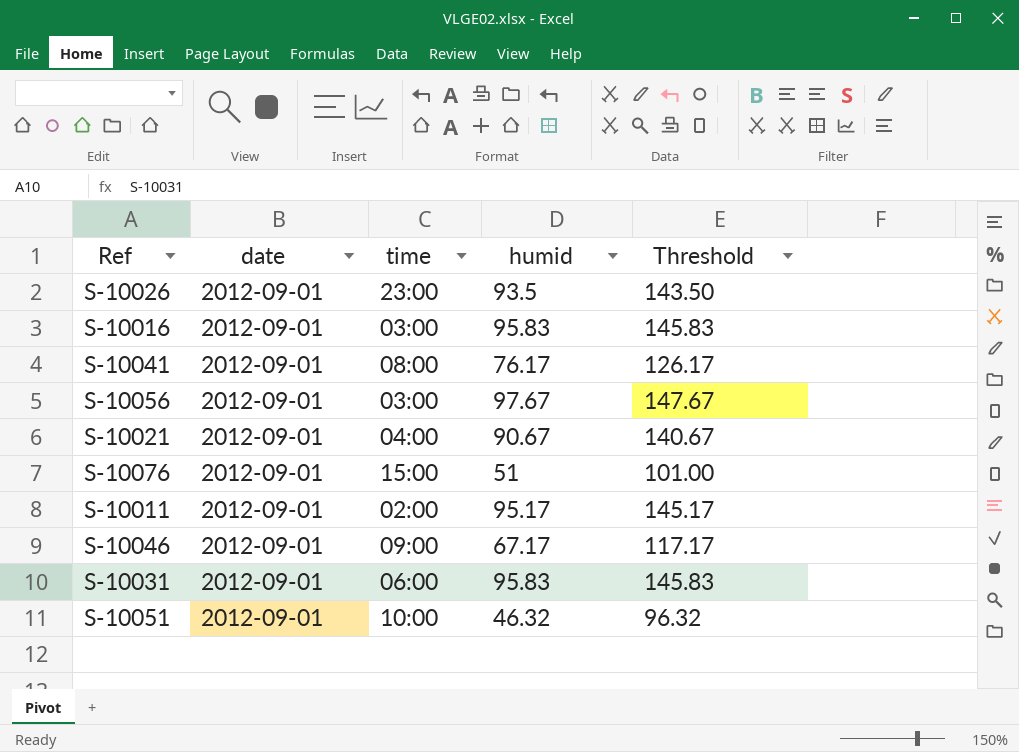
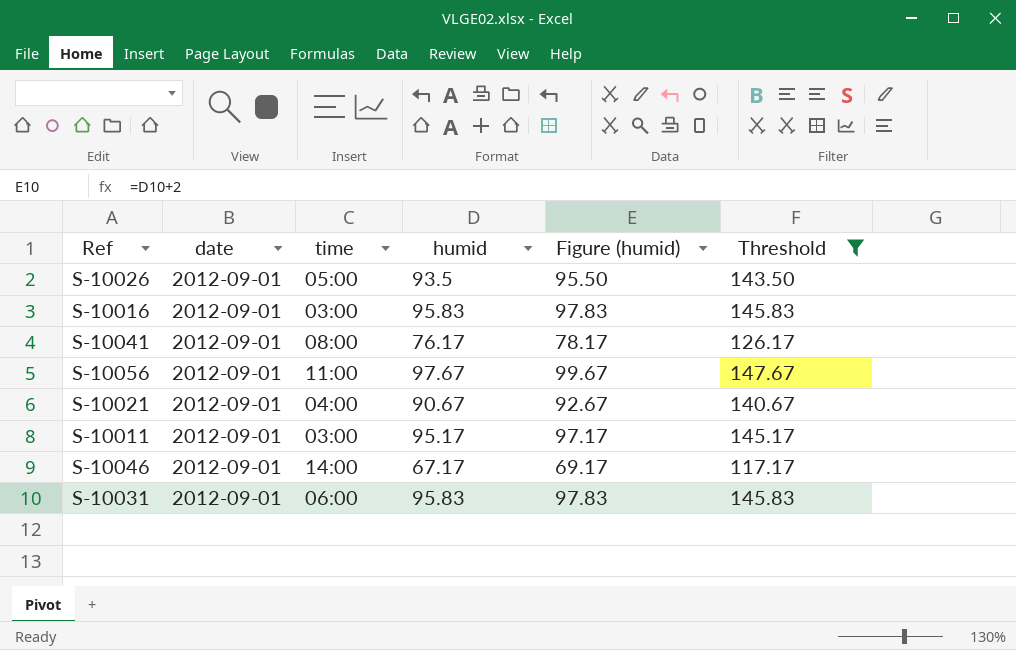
filter: none -> Threshold >= 117.17
column Figure (humid) | formula: none -> [humid] + 2
S-10026 | time: 23:00 -> 05:00
S-10056 | time: 03:00 -> 11:00
S-10011 | time: 02:00 -> 03:00
S-10046 | time: 09:00 -> 14:00

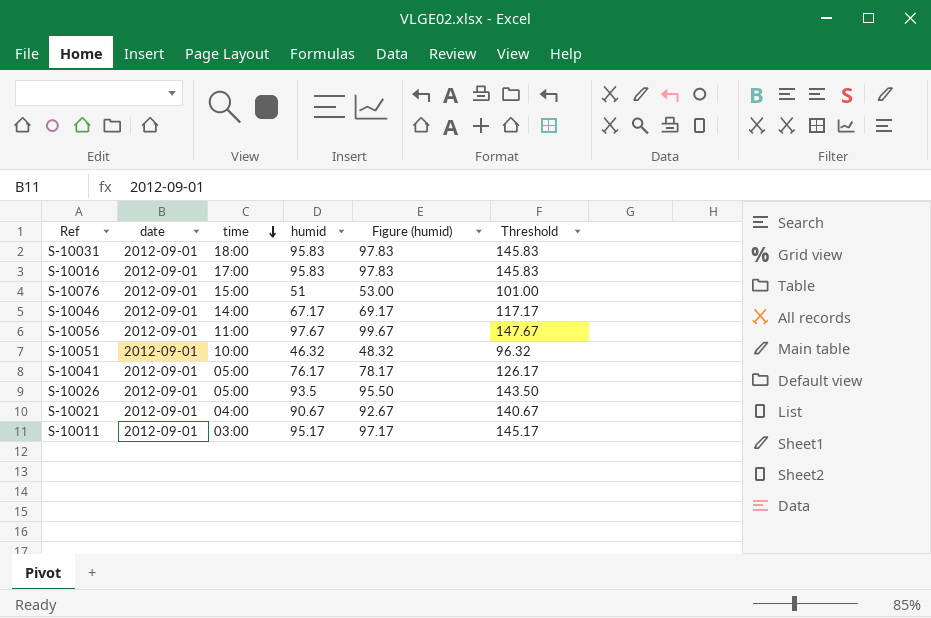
filter: Threshold >= 117.17 -> none
row order: none -> time descending
S-10031 | time: 06:00 -> 18:00
S-10016 | time: 03:00 -> 17:00
S-10041 | time: 08:00 -> 05:00

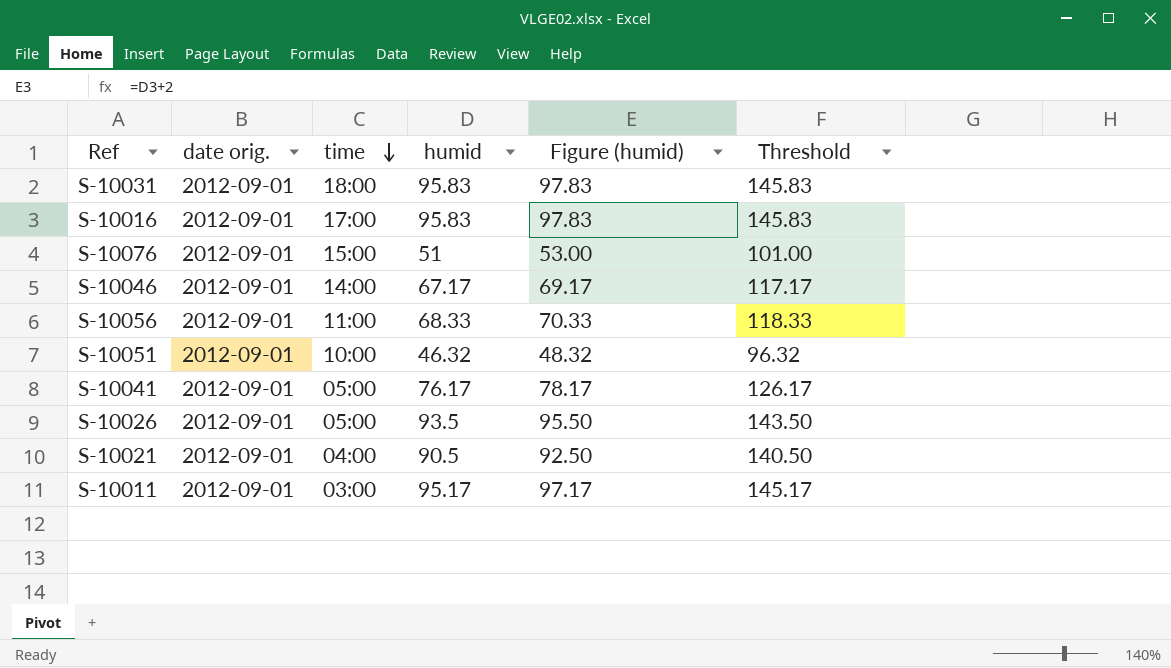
column name: date -> date orig.
S-10056 | humid: 97.67 -> 68.33
S-10056 | Figure (humid): 99.67 -> 70.33
S-10056 | Threshold: 147.67 -> 118.33
S-10021 | humid: 90.67 -> 90.5
S-10021 | Figure (humid): 92.67 -> 92.50
S-10021 | Threshold: 140.67 -> 140.50

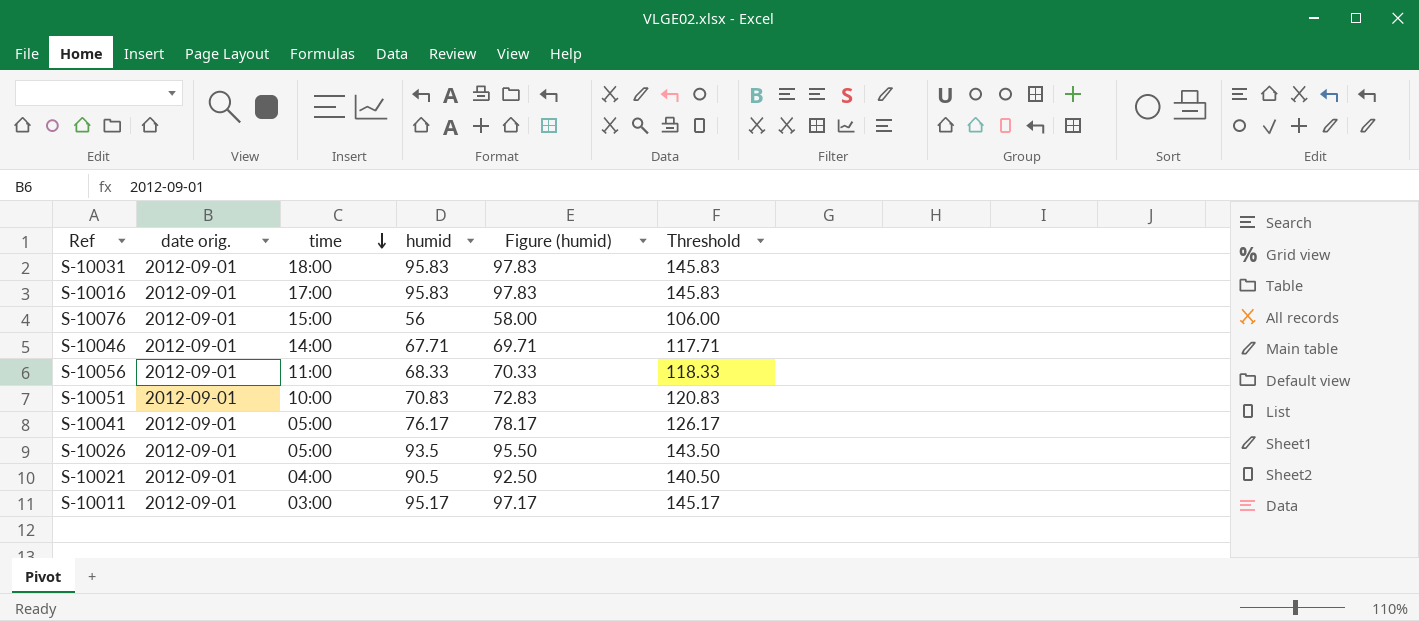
S-10076 | humid: 51 -> 56
S-10076 | Figure (humid): 53.00 -> 58.00
S-10076 | Threshold: 101.00 -> 106.00
S-10046 | humid: 67.17 -> 67.71
S-10046 | Figure (humid): 69.17 -> 69.71
S-10046 | Threshold: 117.17 -> 117.71
S-10051 | humid: 46.32 -> 70.83
S-10051 | Figure (humid): 48.32 -> 72.83
S-10051 | Threshold: 96.32 -> 120.83

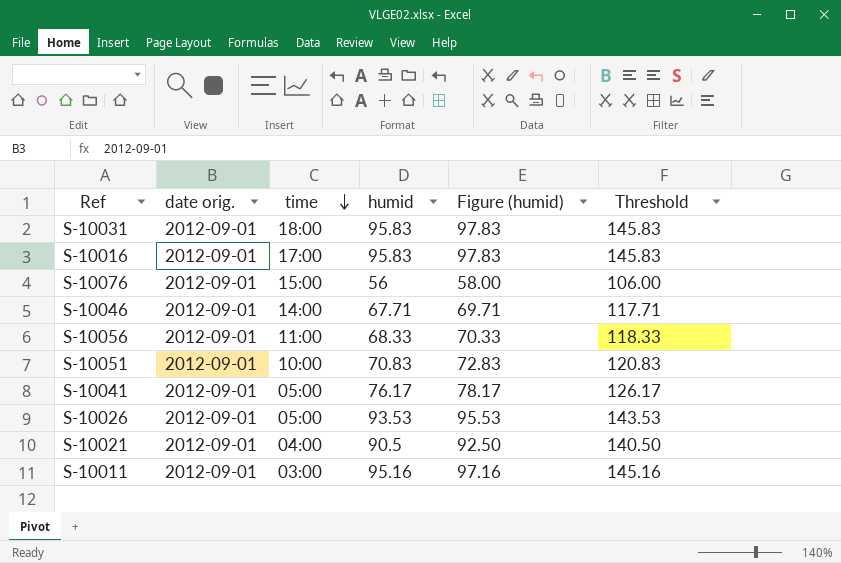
S-10026 | humid: 93.5 -> 93.53
S-10026 | Figure (humid): 95.50 -> 95.53
S-10026 | Threshold: 143.50 -> 143.53
S-10011 | humid: 95.17 -> 95.16
S-10011 | Figure (humid): 97.17 -> 97.16
S-10011 | Threshold: 145.17 -> 145.16

